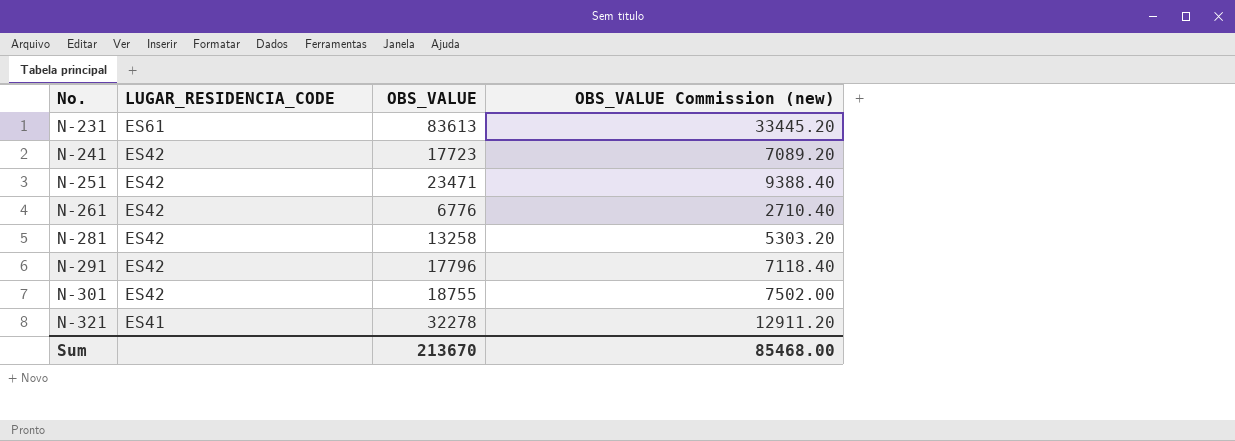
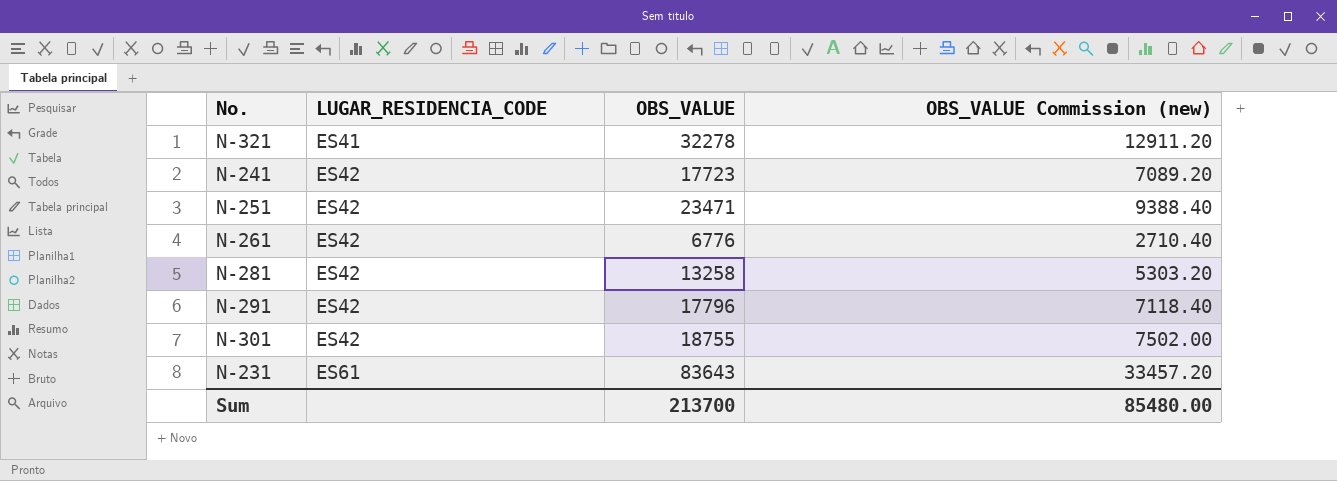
row order: No. ascending -> LUGAR_RESIDENCIA_CODE ascending
N-231 | OBS_VALUE: 83613 -> 83643
N-231 | OBS_VALUE Commission (new): 33445.20 -> 33457.20
Sum | OBS_VALUE: 213670 -> 213700
Sum | OBS_VALUE Commission (new): 85468.00 -> 85480.00

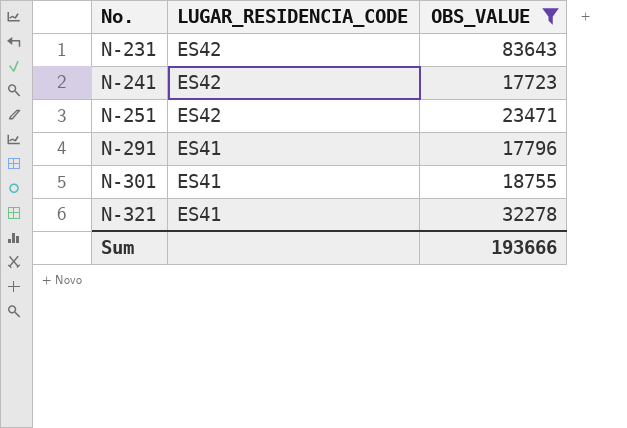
filter: none -> OBS_VALUE >= 17723
row order: LUGAR_RESIDENCIA_CODE ascending -> No. ascending
column OBS_VALUE Commission (new) | formula: [OBS_VALUE] * 0.4 -> none
N-231 | LUGAR_RESIDENCIA_CODE: ES61 -> ES42
N-291 | LUGAR_RESIDENCIA_CODE: ES42 -> ES41
N-301 | LUGAR_RESIDENCIA_CODE: ES42 -> ES41
Sum | OBS_VALUE: 213700 -> 193666

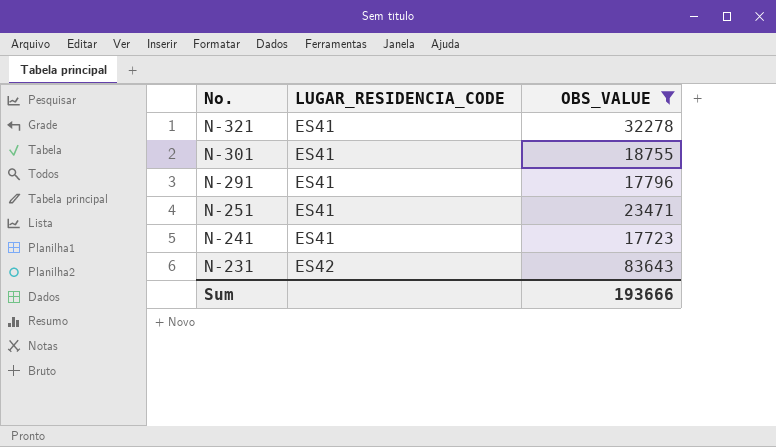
row order: No. ascending -> No. descending
N-251 | LUGAR_RESIDENCIA_CODE: ES42 -> ES41
N-241 | LUGAR_RESIDENCIA_CODE: ES42 -> ES41

